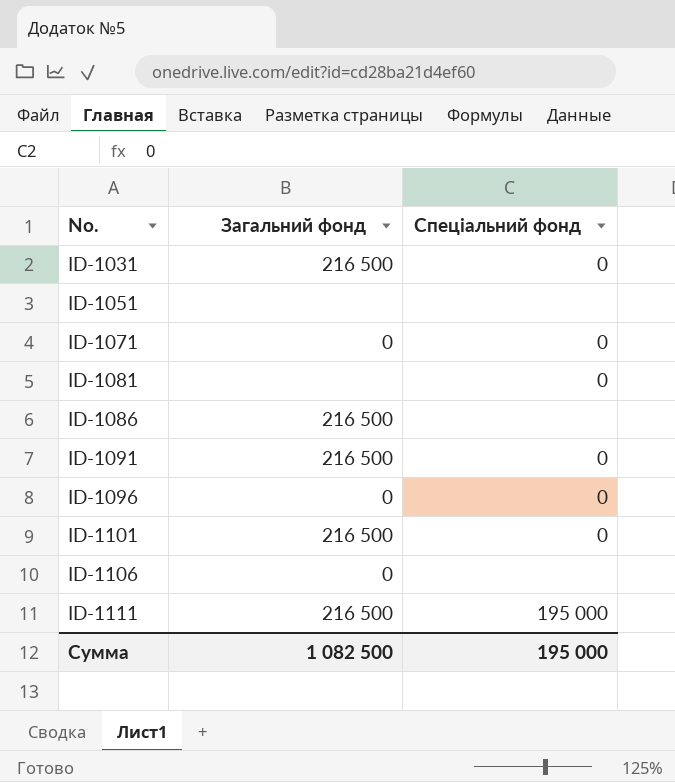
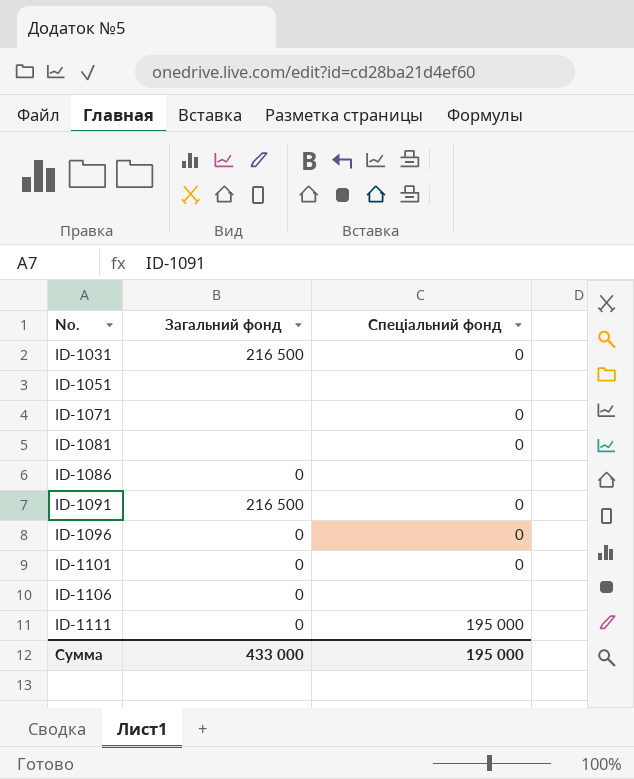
ID-1071 | Загальний фонд: 0 -> none
ID-1086 | Загальний фонд: 216 500 -> 0
ID-1101 | Загальний фонд: 216 500 -> 0
ID-1111 | Загальний фонд: 216 500 -> 0
Сумма | Загальний фонд: 1 082 500 -> 433 000

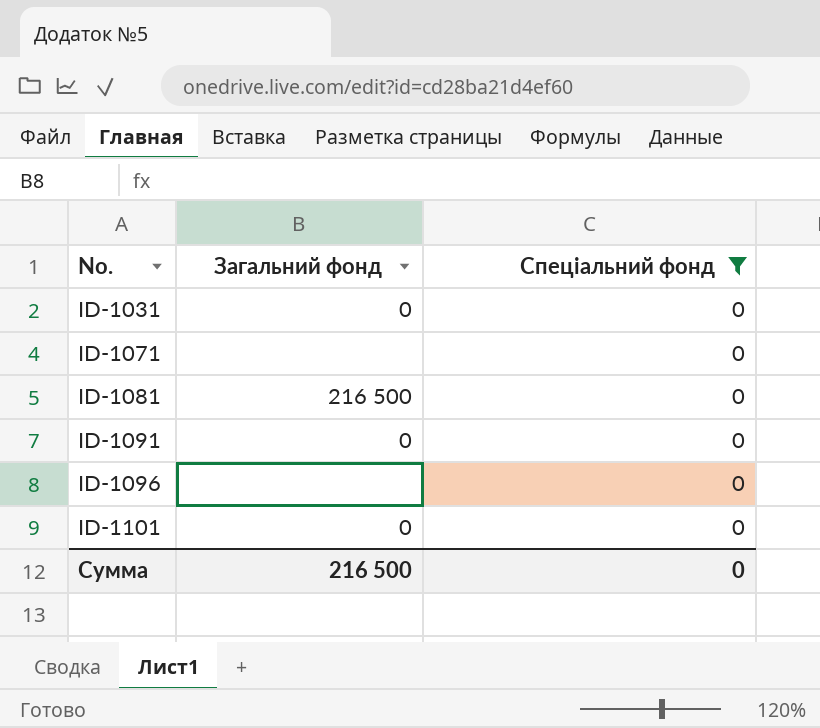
filter: none -> Спеціальний фонд = 0
ID-1031 | Загальний фонд: 216 500 -> 0
ID-1081 | Загальний фонд: none -> 216 500
ID-1091 | Загальний фонд: 216 500 -> 0
ID-1096 | Загальний фонд: 0 -> none
Сумма | Загальний фонд: 433 000 -> 216 500
Сумма | Спеціальний фонд: 195 000 -> 0

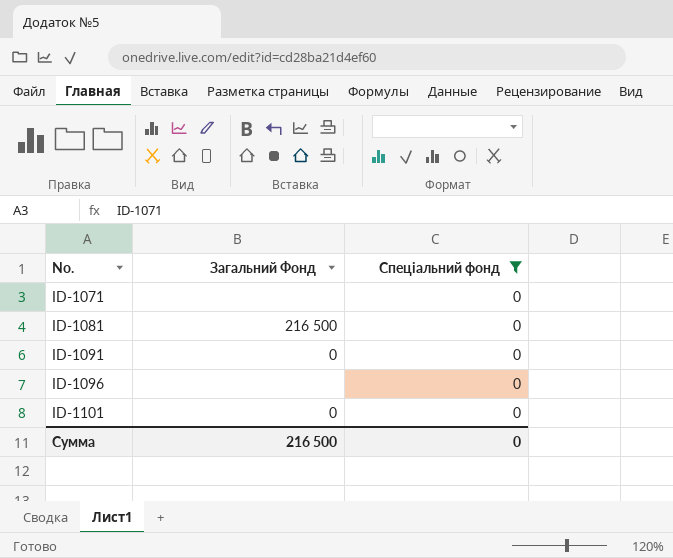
column name: Загальний фонд -> Загальний Фонд
row ID-1031: 0 | 0 -> none

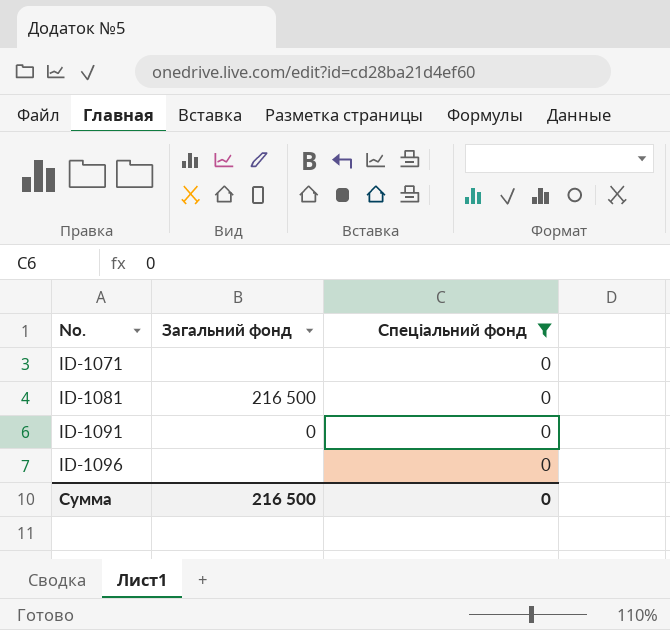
column name: Загальний Фонд -> Загальний фонд
row ID-1101: 0 | 0 -> none

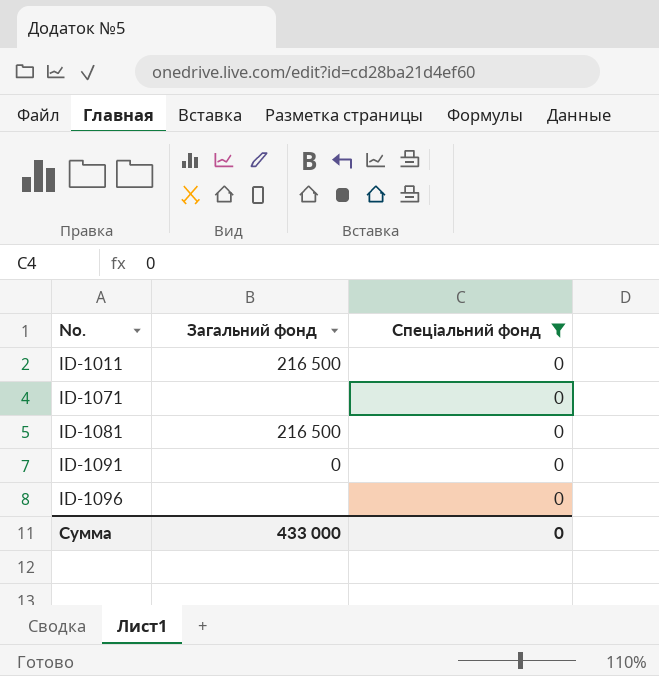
row ID-1011: none -> 216 500 | 0
Сумма | Загальний фонд: 216 500 -> 433 000

